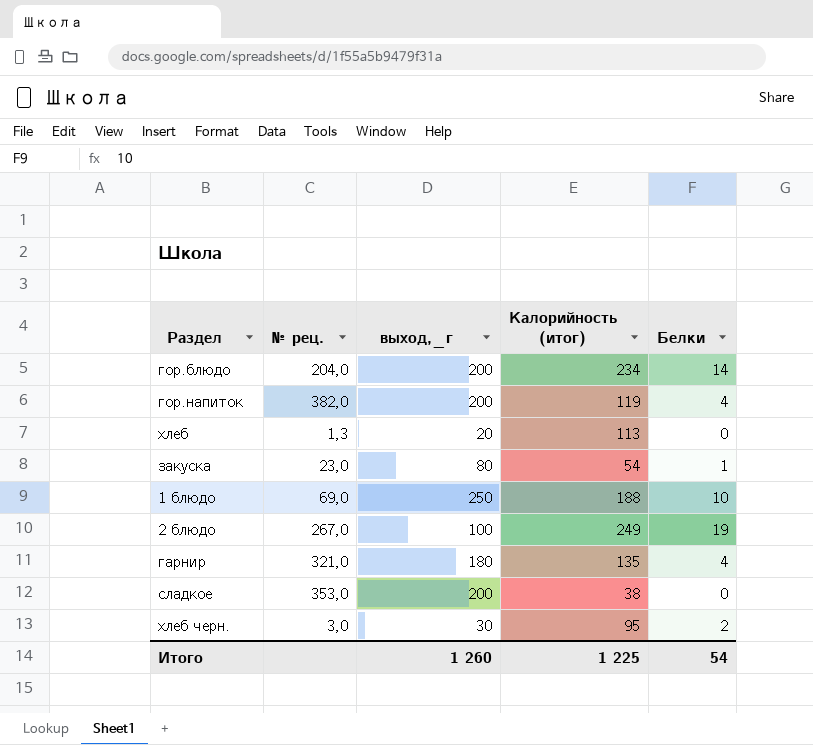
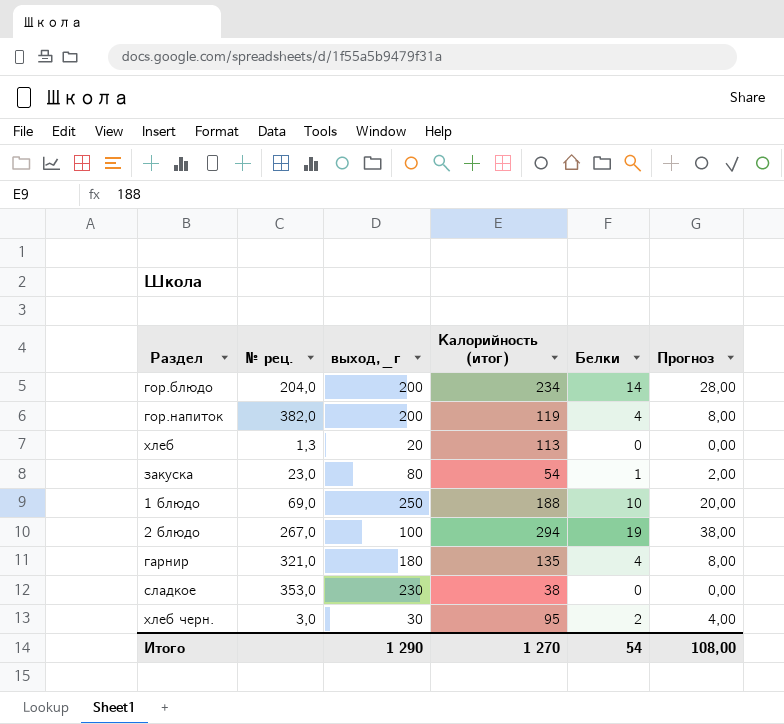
column Прогноз | formula: none -> [Белки] * 2
2 блюдо | Калорийность (итог): 249 -> 294
сладкое | выход,_г: 200 -> 230
Итого | выход,_г: 1 260 -> 1 290
Итого | Калорийность (итог): 1 225 -> 1 270

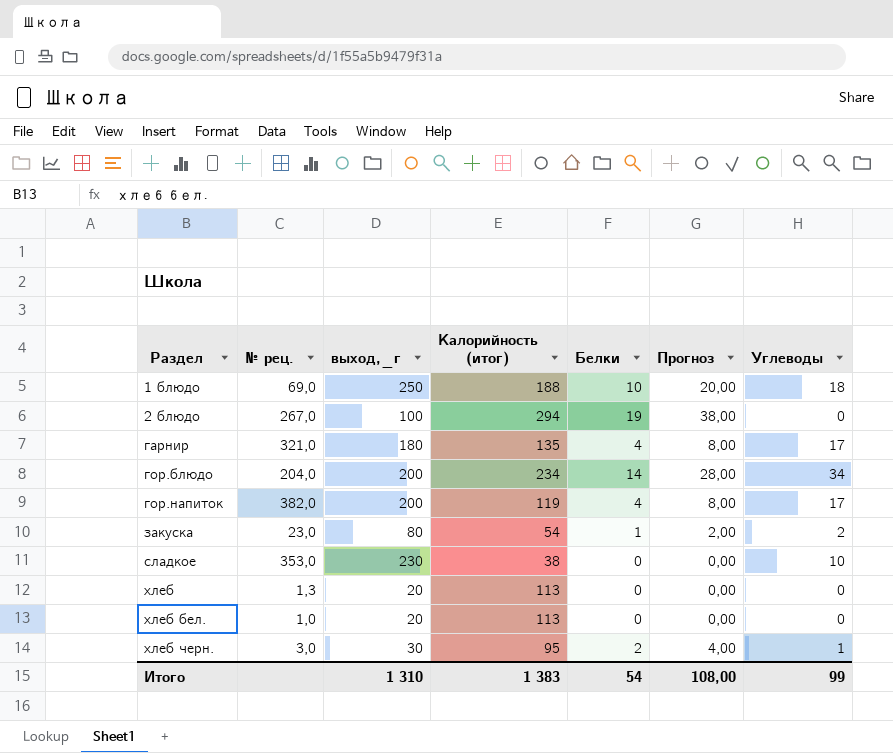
row order: none -> Раздел ascending
column Углеводы | position: none -> 7
row хлеб бел.: none -> 1,0 | 20 | 113 | 0 | 0,00 | 0
Итого | выход,_г: 1 290 -> 1 310
Итого | Калорийность (итог): 1 270 -> 1 383

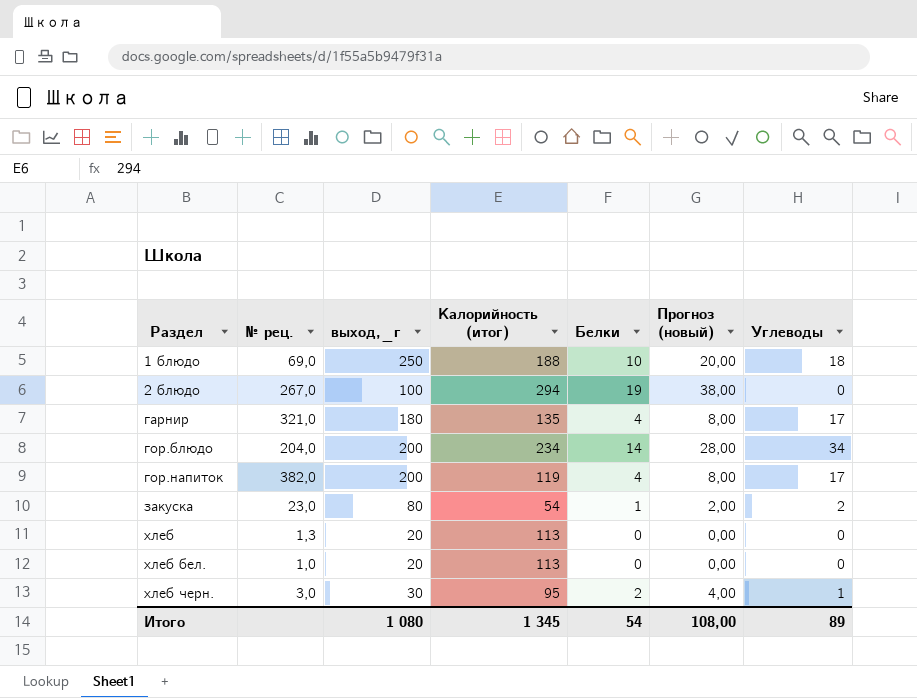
column name: Прогноз -> Прогноз (новый)
row сладкое: 353,0 | 230 | 38 | 0 | 0,00 | 10 -> none
Итого | выход,_г: 1 310 -> 1 080
Итого | Калорийность (итог): 1 383 -> 1 345
Итого | Углеводы: 99 -> 89

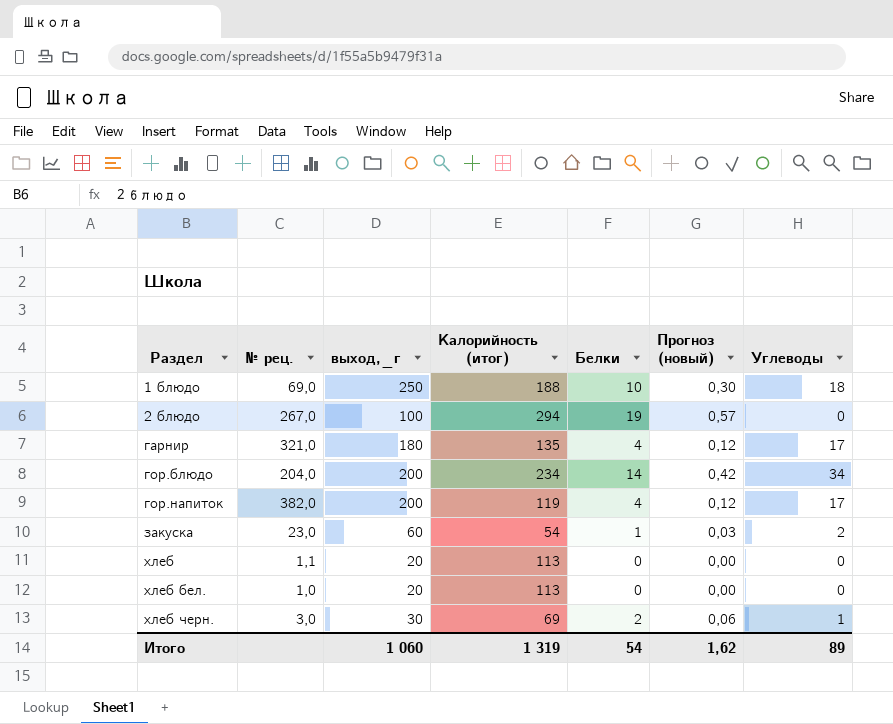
column Прогноз (новый) | formula: [Белки] * 2 -> [Белки] * 0,03
закуска | выход,_г: 80 -> 60
хлеб | № рец.: 1,3 -> 1,1
хлеб черн. | Калорийность (итог): 95 -> 69
Итого | выход,_г: 1 080 -> 1 060
Итого | Калорийность (итог): 1 345 -> 1 319
Итого | Прогноз (новый): 108,00 -> 1,62

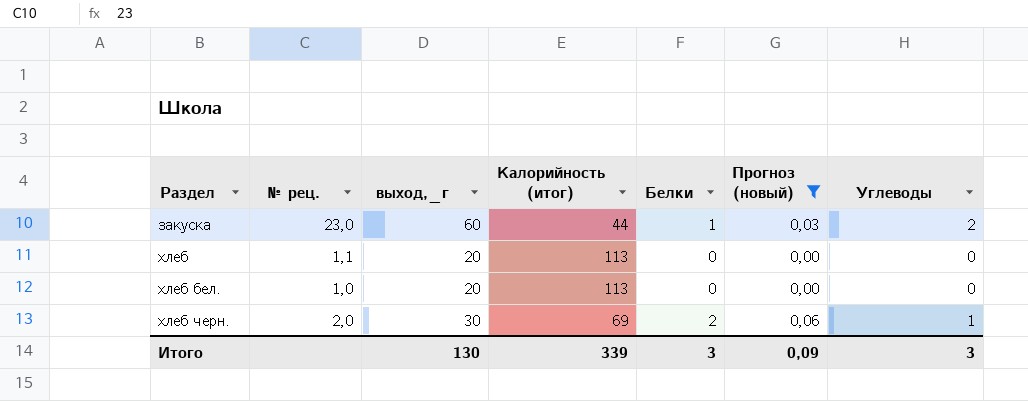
filter: none -> Прогноз (новый) <= 0,06
закуска | Калорийность (итог): 54 -> 44
хлеб черн. | № рец.: 3,0 -> 2,0
Итого | выход,_г: 1 060 -> 130
Итого | Калорийность (итог): 1 319 -> 339
Итого | Белки: 54 -> 3
Итого | Прогноз (новый): 1,62 -> 0,09
Итого | Углеводы: 89 -> 3

